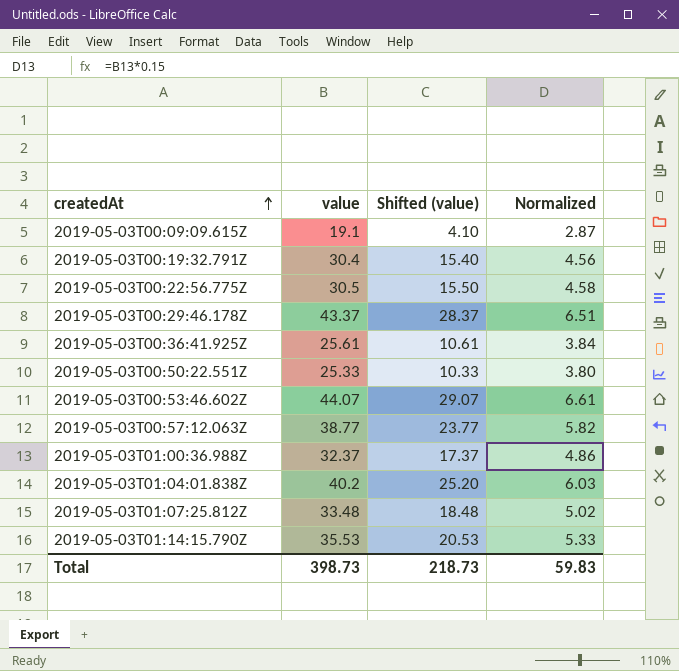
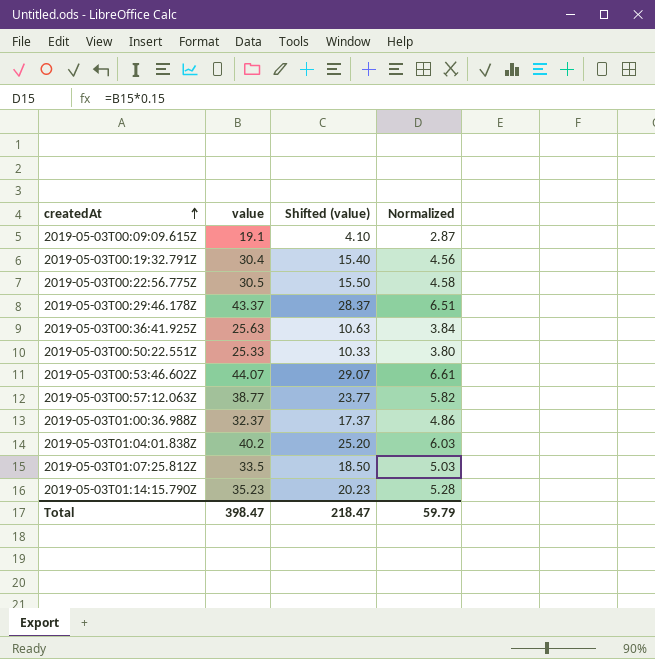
2019-05-03T00:36:41.925Z | value: 25.61 -> 25.63
2019-05-03T00:36:41.925Z | Shifted (value): 10.61 -> 10.63
2019-05-03T01:07:25.812Z | value: 33.48 -> 33.5
2019-05-03T01:07:25.812Z | Shifted (value): 18.48 -> 18.50
2019-05-03T01:07:25.812Z | Normalized: 5.02 -> 5.03
2019-05-03T01:14:15.790Z | value: 35.53 -> 35.23
2019-05-03T01:14:15.790Z | Shifted (value): 20.53 -> 20.23
2019-05-03T01:14:15.790Z | Normalized: 5.33 -> 5.28
Total | value: 398.73 -> 398.47
Total | Shifted (value): 218.73 -> 218.47
Total | Normalized: 59.83 -> 59.79

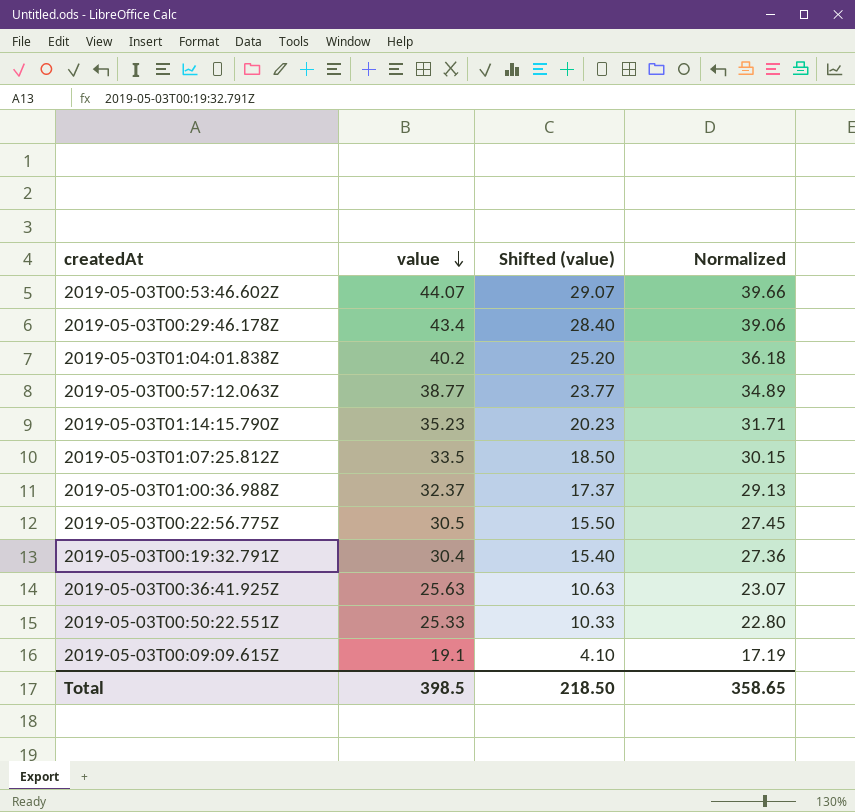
row order: createdAt ascending -> value descending
column Normalized | formula: [value] * 0.15 -> [value] * 0.9
2019-05-03T00:29:46.178Z | value: 43.37 -> 43.4
2019-05-03T00:29:46.178Z | Shifted (value): 28.37 -> 28.40
Total | value: 398.47 -> 398.5
Total | Shifted (value): 218.47 -> 218.50
Total | Normalized: 59.79 -> 358.65

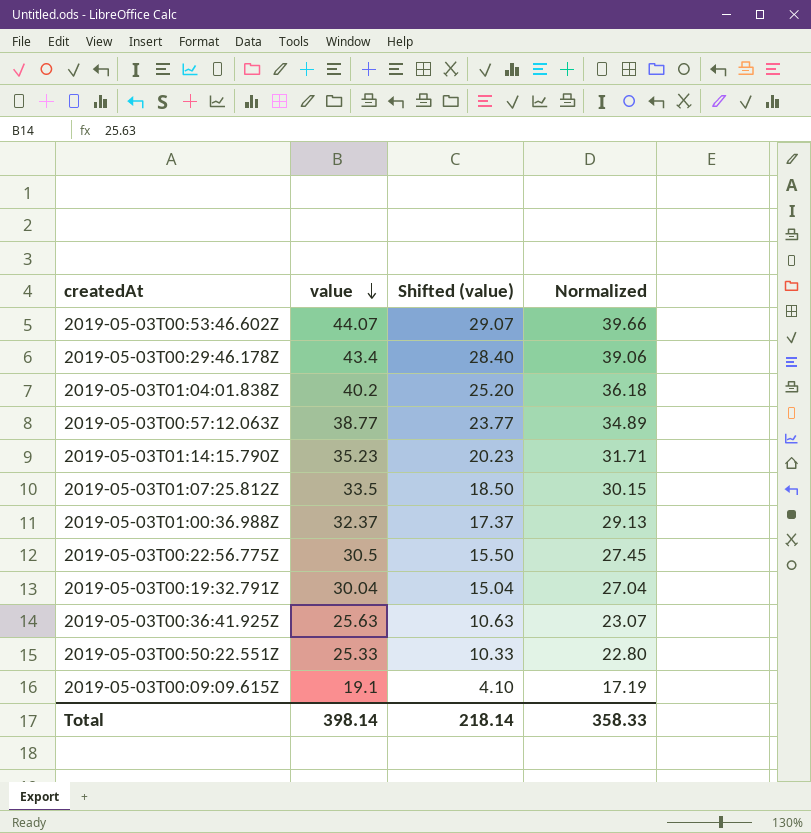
2019-05-03T00:19:32.791Z | value: 30.4 -> 30.04
2019-05-03T00:19:32.791Z | Shifted (value): 15.40 -> 15.04
2019-05-03T00:19:32.791Z | Normalized: 27.36 -> 27.04
Total | value: 398.5 -> 398.14
Total | Shifted (value): 218.50 -> 218.14
Total | Normalized: 358.65 -> 358.33

